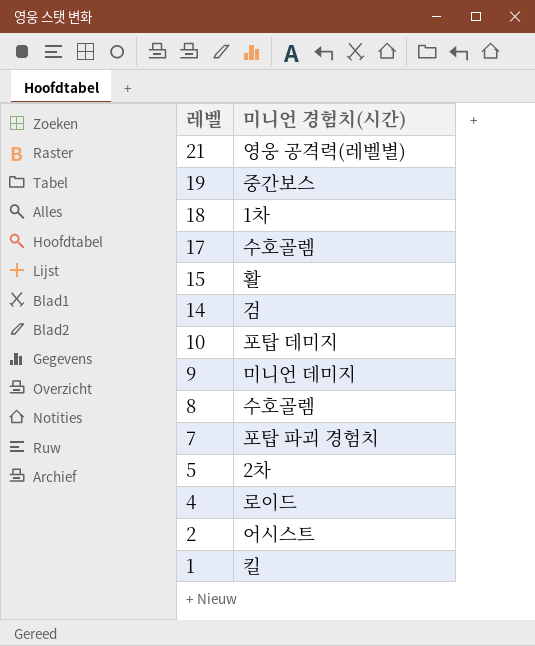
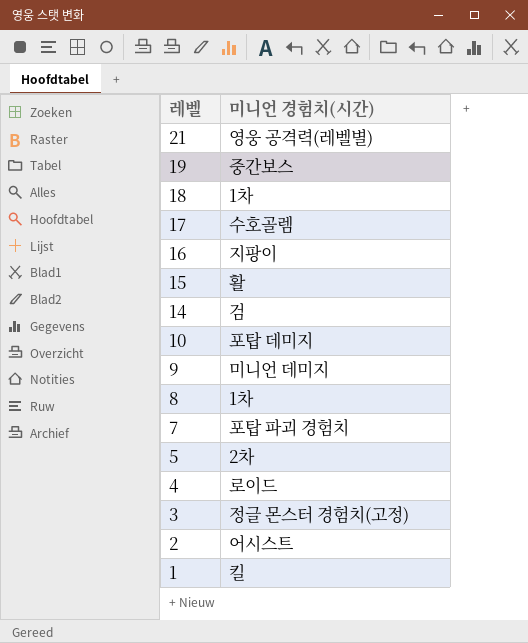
row 16: none -> 지팡이
8 | 미니언 경험치(시간): 수호골렘 -> 1차
row 3: none -> 정글 몬스터 경험치(고정)

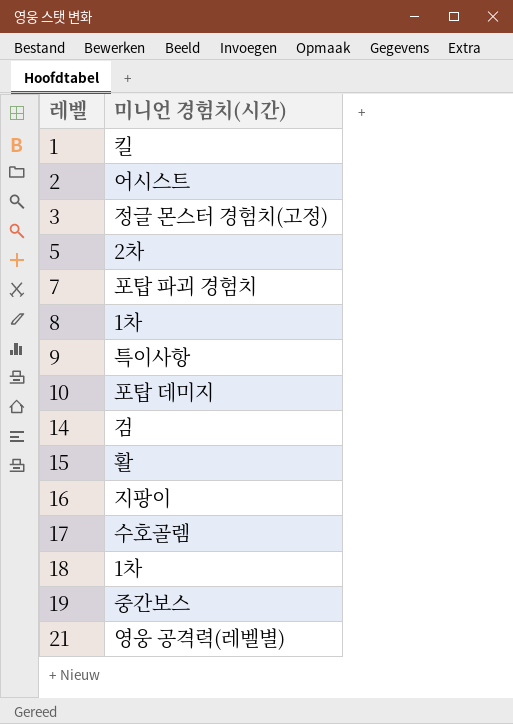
row order: 레벨 descending -> 레벨 ascending
row 4: 로이드 -> none
9 | 미니언 경험치(시간): 미니언 데미지 -> 특이사항

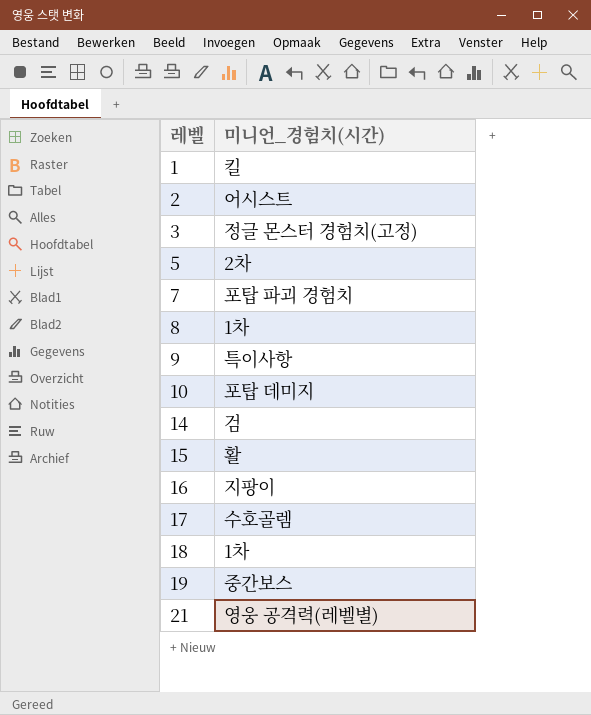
column name: 미니언 경험치(시간) -> 미니언_경험치(시간)

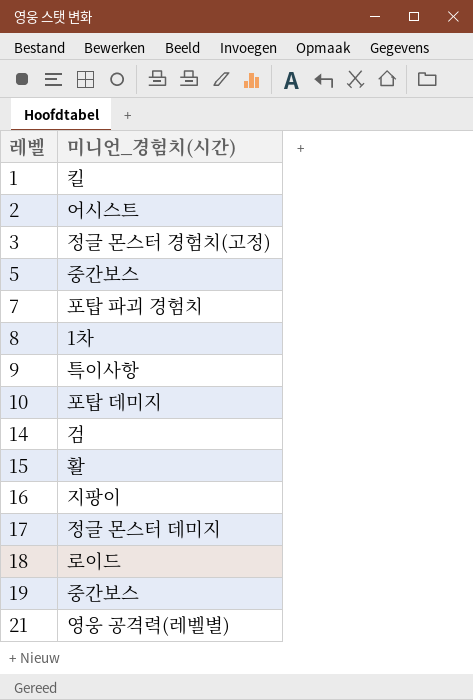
5 | 미니언_경험치(시간): 2차 -> 중간보스
17 | 미니언_경험치(시간): 수호골렘 -> 정글 몬스터 데미지
18 | 미니언_경험치(시간): 1차 -> 로이드

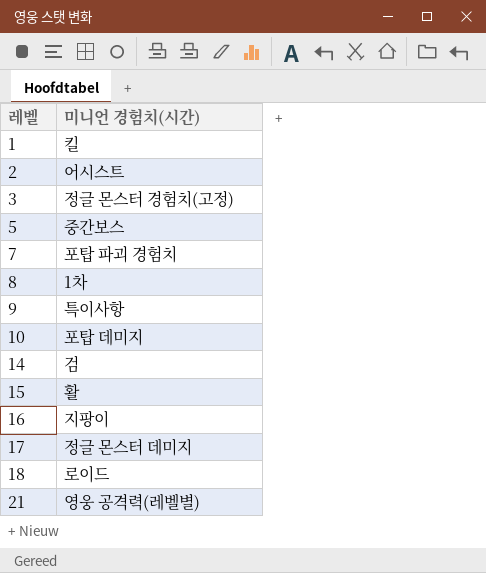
column name: 미니언_경험치(시간) -> 미니언 경험치(시간)
row 19: 중간보스 -> none

